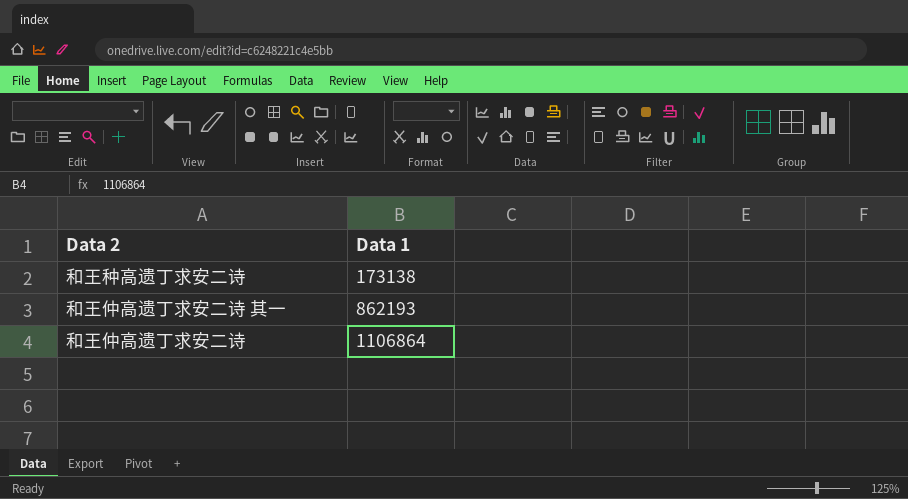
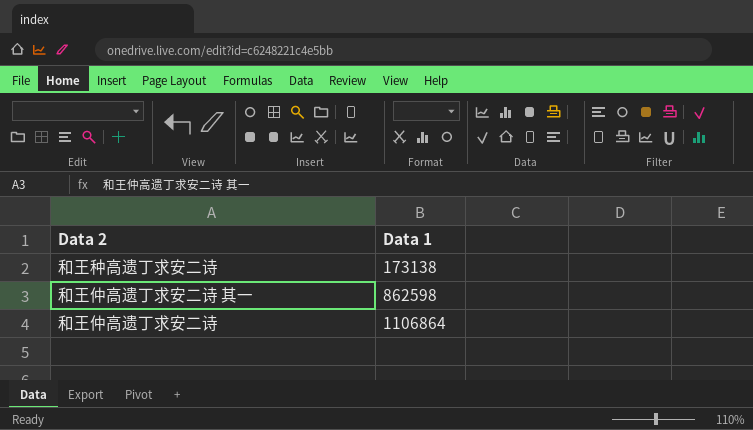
和王仲高遗丁求安二诗 其一 | Data 1: 862193 -> 862598

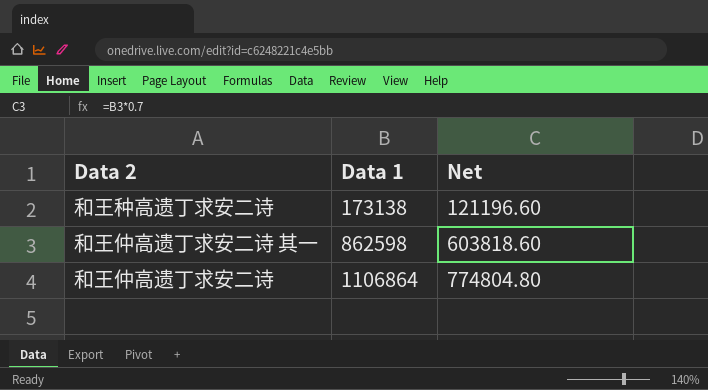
column Net | formula: none -> [Data 1] * 0.7

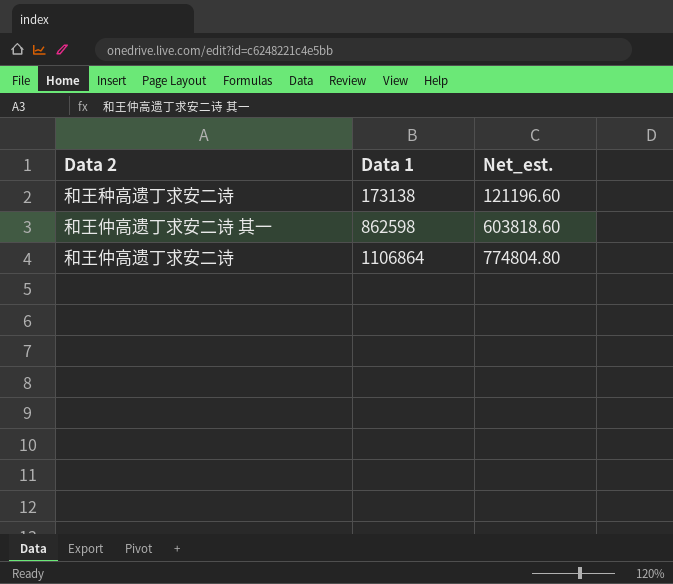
column name: Net -> Net_est.

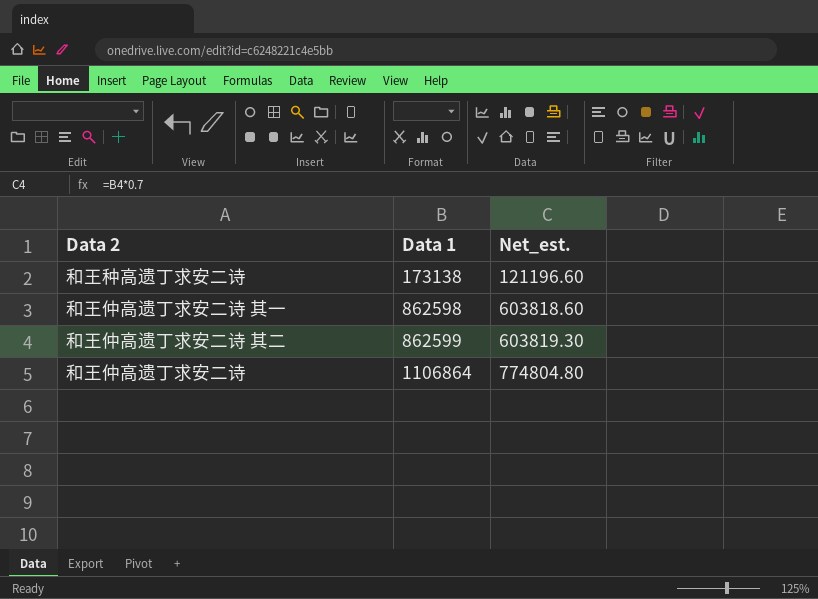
row 和王仲高遗丁求安二诗 其二: none -> 862599 | 603819.30

